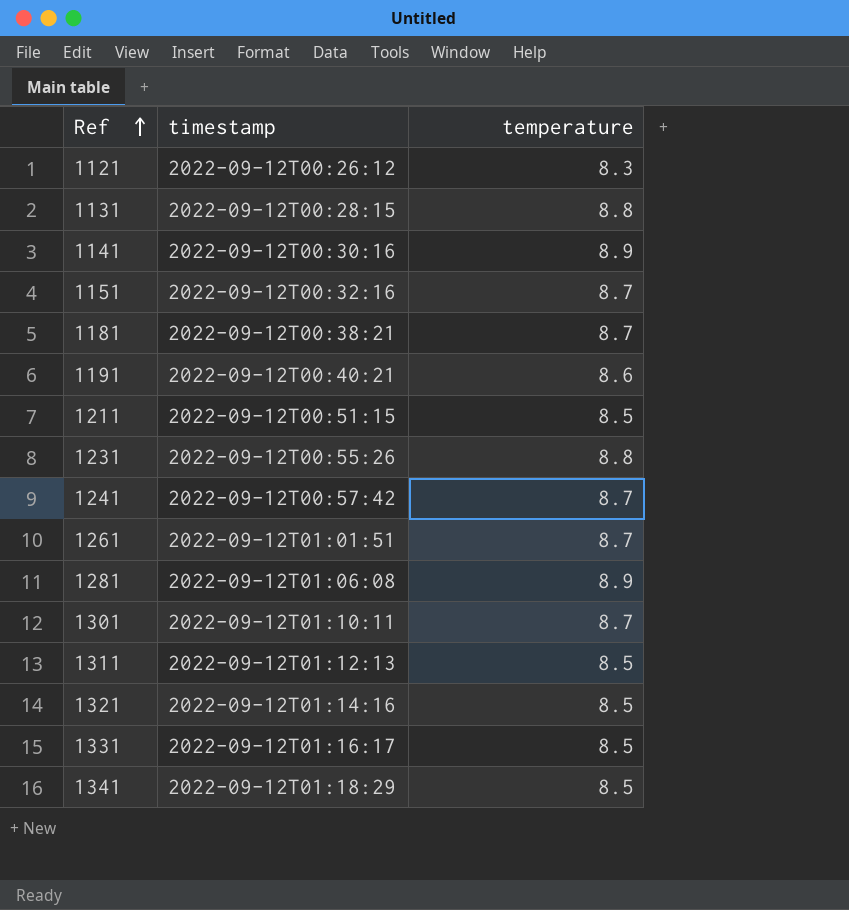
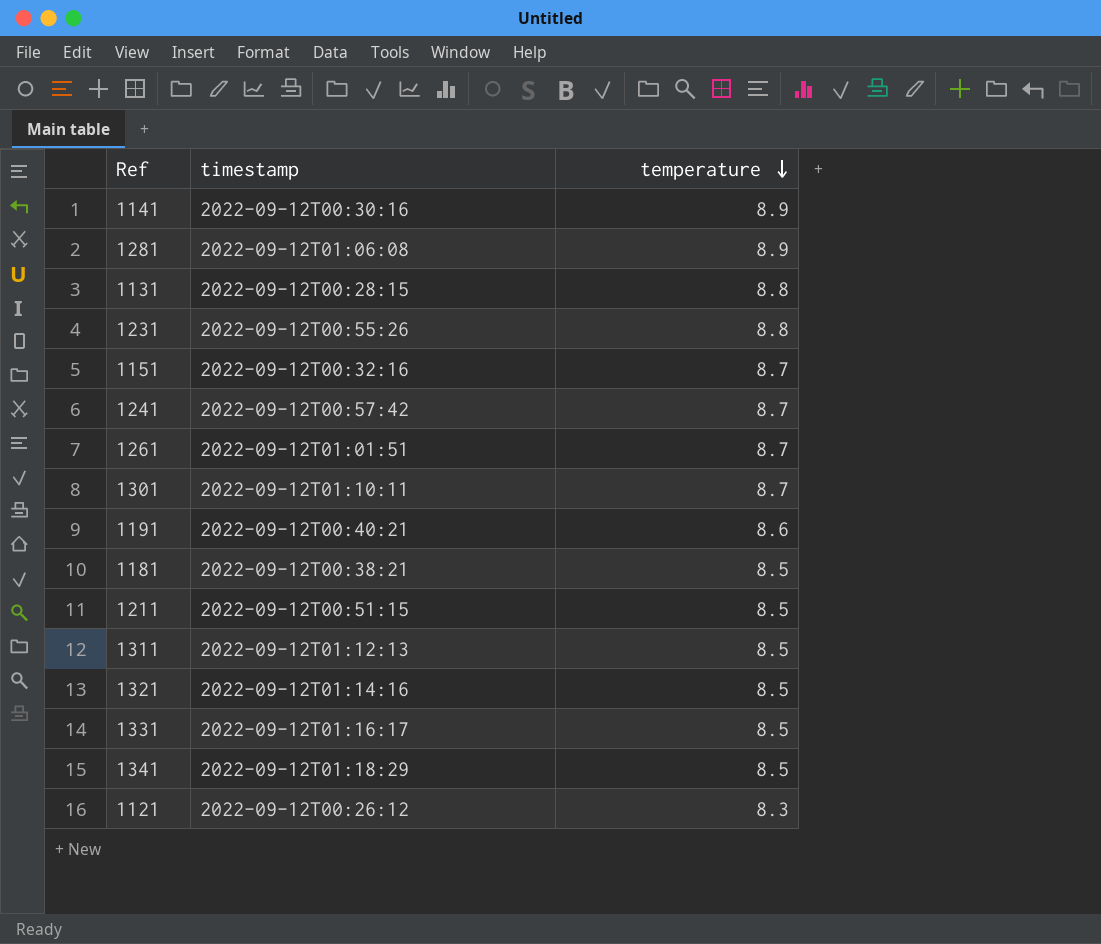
row order: Ref ascending -> temperature descending
1181 | temperature: 8.7 -> 8.5

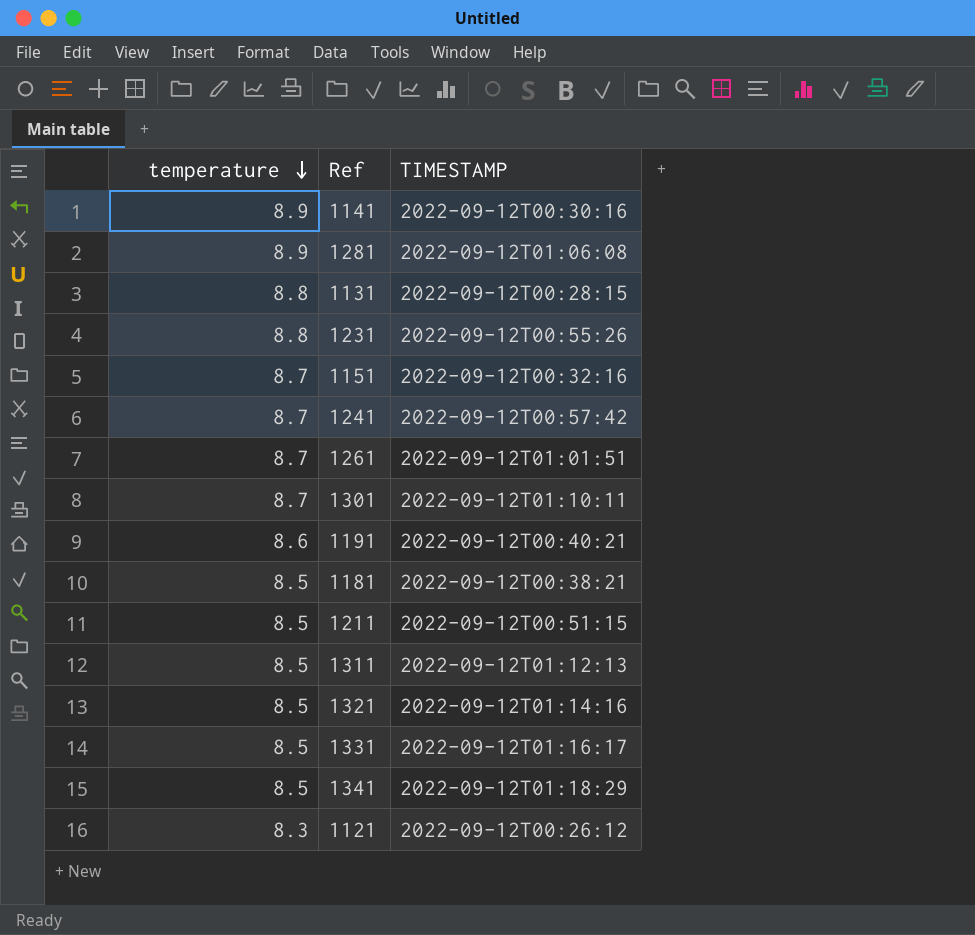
column temperature | position: 3 -> 1
column name: timestamp -> TIMESTAMP

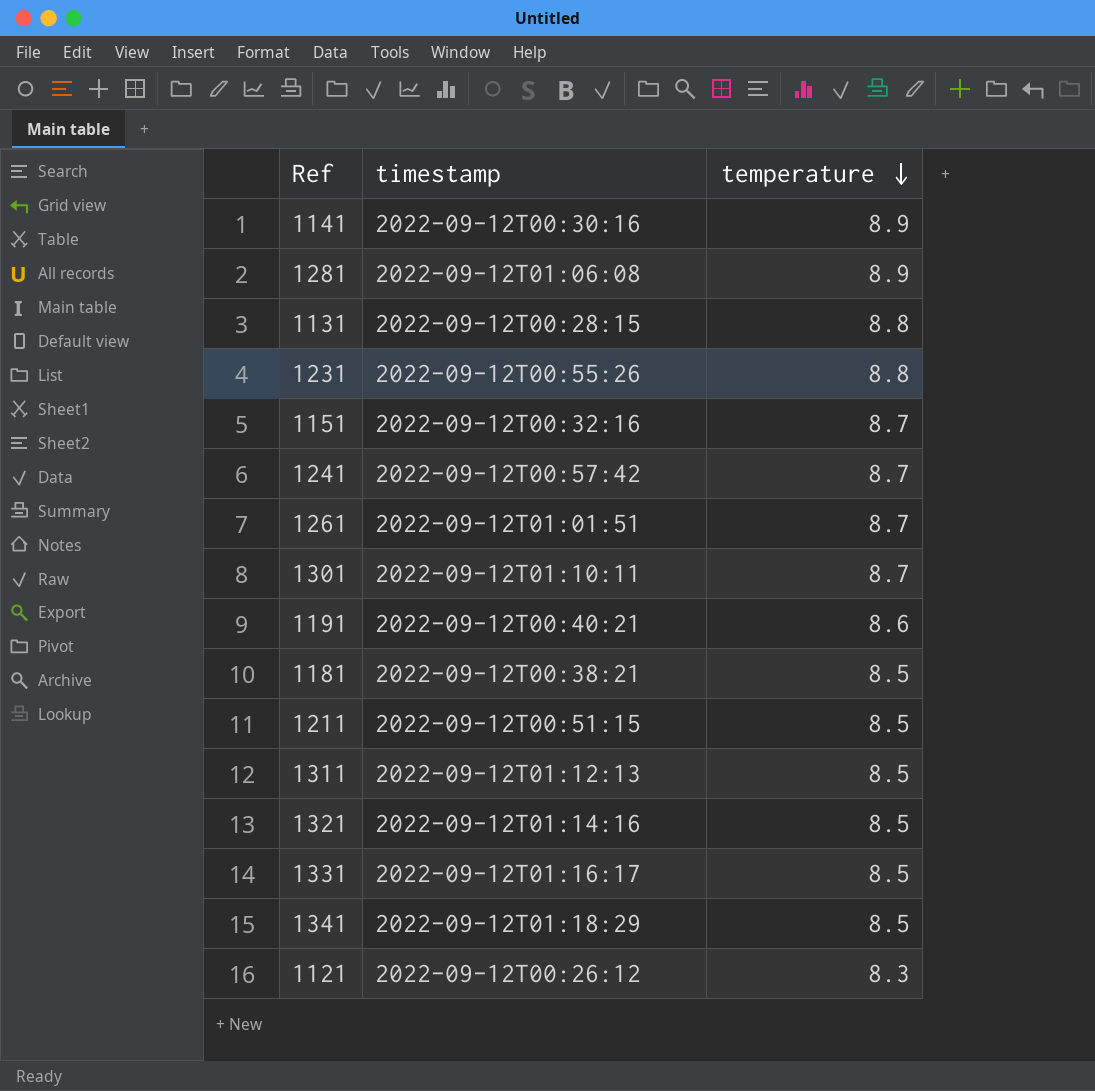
column name: TIMESTAMP -> timestamp
column temperature | position: 1 -> 3

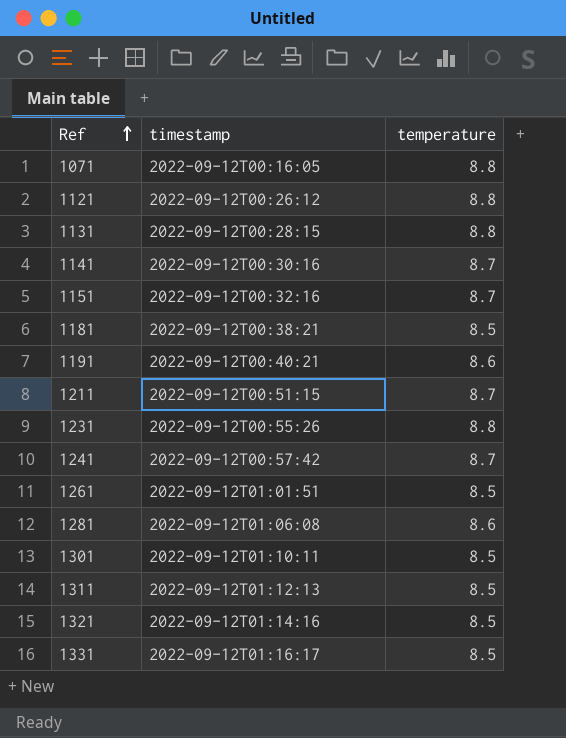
row order: temperature descending -> Ref ascending
row 1341: 2022-09-12T01:18:29 | 8.5 -> none
row 1071: none -> 2022-09-12T00:16:05 | 8.8
1121 | temperature: 8.3 -> 8.8
1141 | temperature: 8.9 -> 8.7
1211 | temperature: 8.5 -> 8.7
1261 | temperature: 8.7 -> 8.5
1281 | temperature: 8.9 -> 8.6
1301 | temperature: 8.7 -> 8.5

